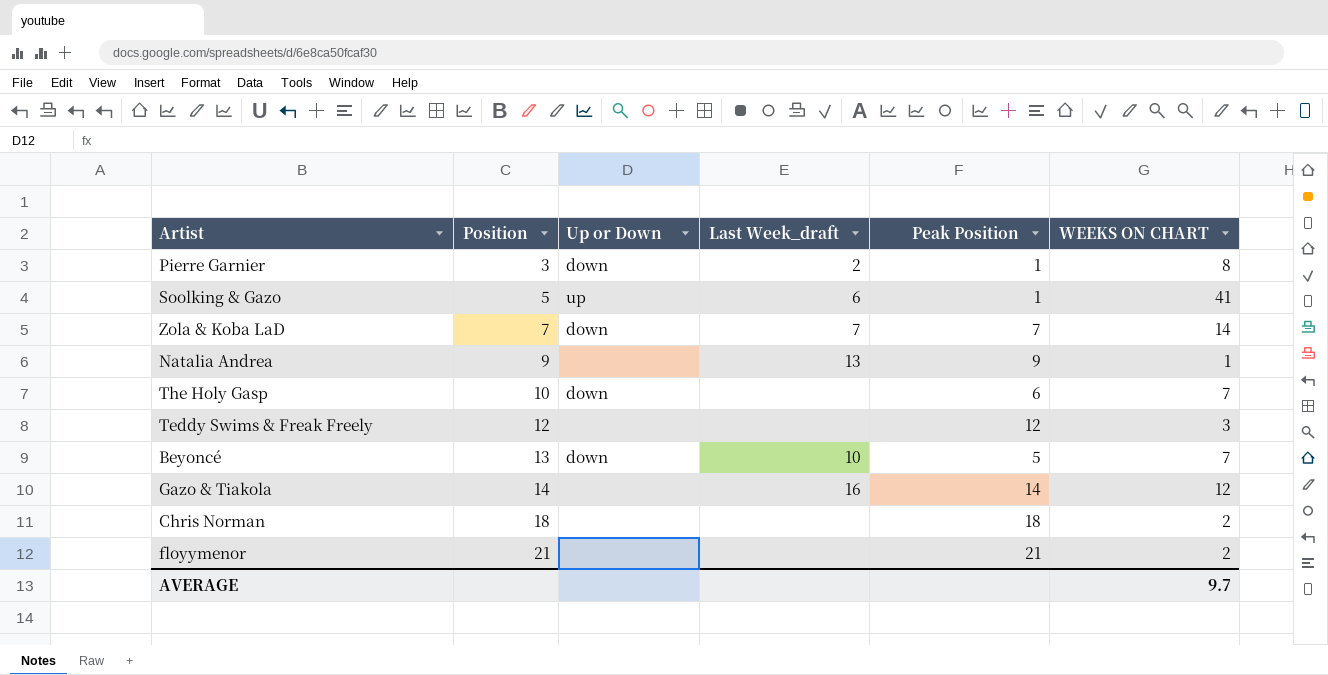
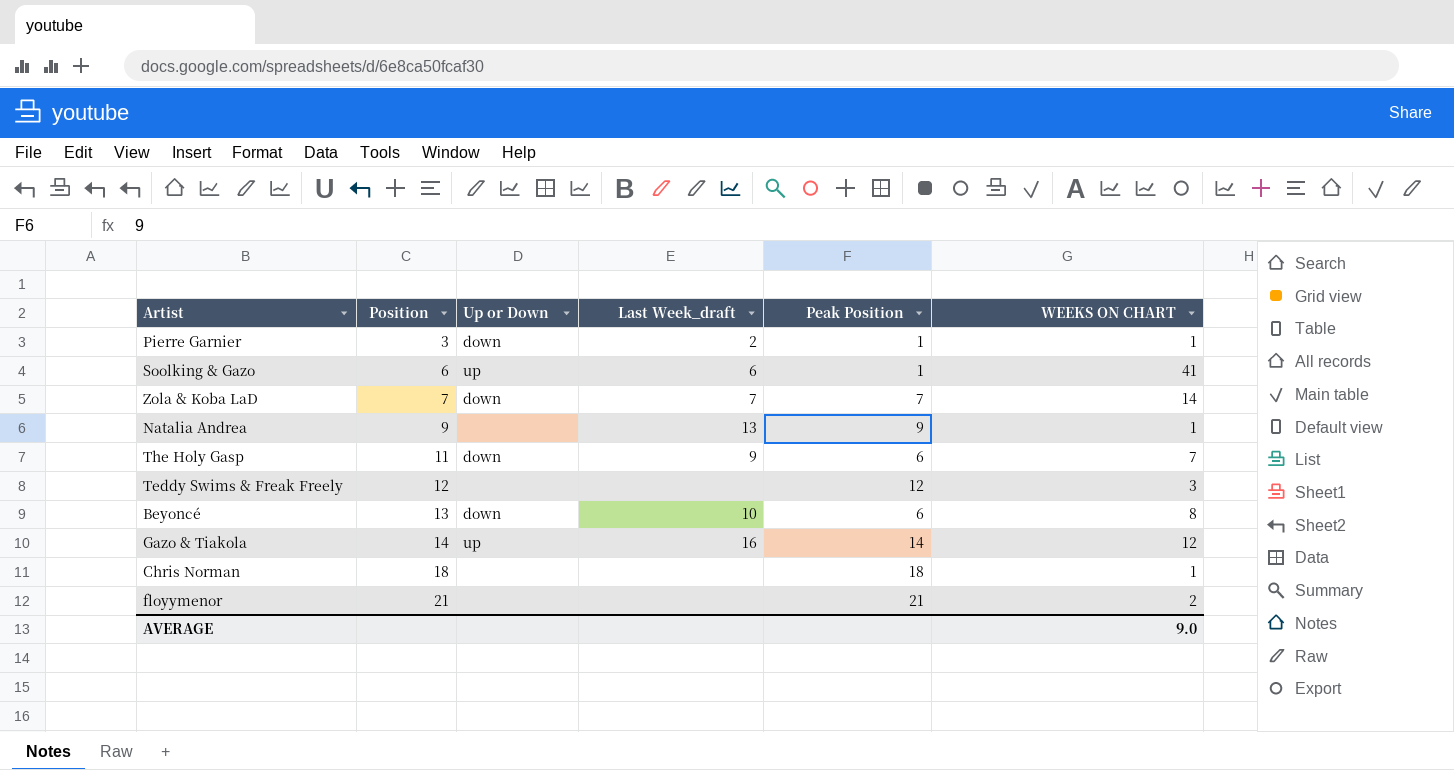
Pierre Garnier | WEEKS ON CHART: 8 -> 1
Soolking & Gazo | Position: 5 -> 6
The Holy Gasp | Position: 10 -> 11
The Holy Gasp | Last Week_draft: none -> 9
Beyoncé | Peak Position: 5 -> 6
Beyoncé | WEEKS ON CHART: 7 -> 8
Gazo & Tiakola | Up or Down: none -> up
Chris Norman | WEEKS ON CHART: 2 -> 1
AVERAGE | WEEKS ON CHART: 9.7 -> 9.0

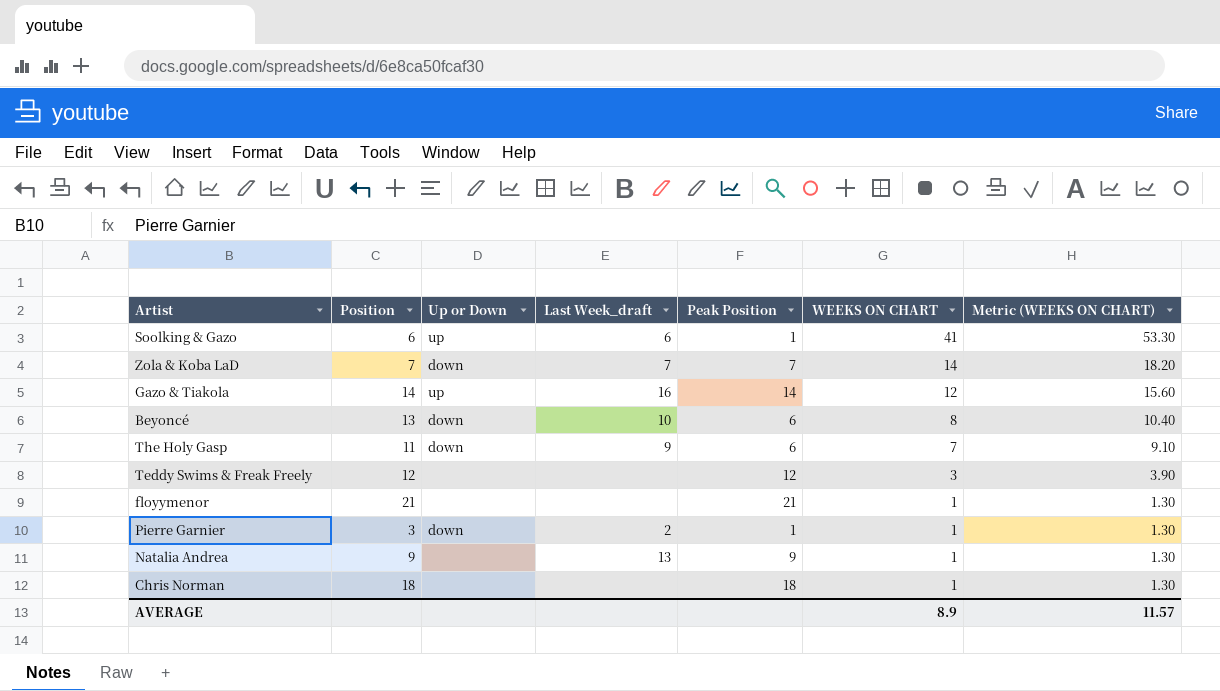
row order: Position ascending -> WEEKS ON CHART descending
column Metric (WEEKS ON CHART) | formula: none -> [WEEKS ON CHART] * 1.3
floyymenor | WEEKS ON CHART: 2 -> 1
AVERAGE | WEEKS ON CHART: 9.0 -> 8.9

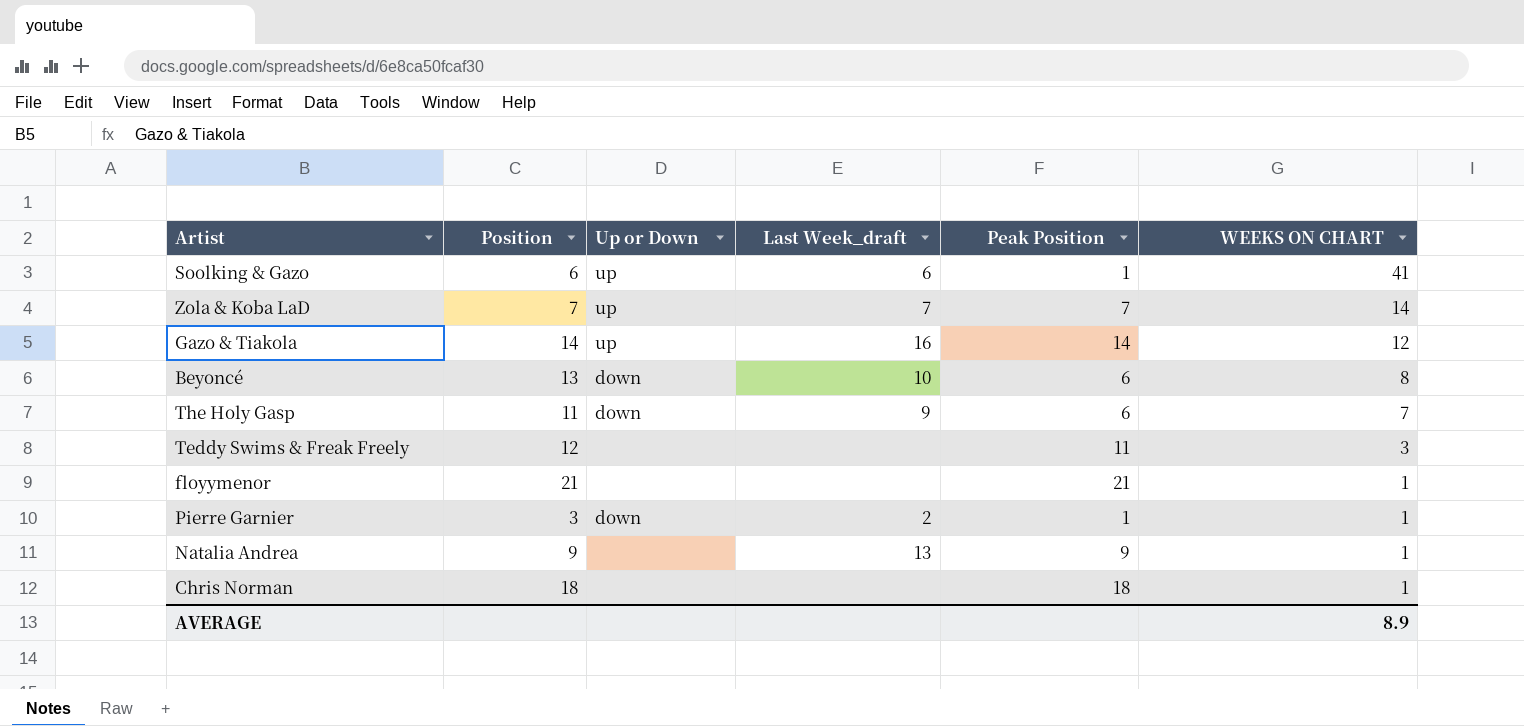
column Metric (WEEKS ON CHART) | formula: [WEEKS ON CHART] * 1.3 -> none
Zola & Koba LaD | Up or Down: down -> up
Teddy Swims & Freak Freely | Peak Position: 12 -> 11

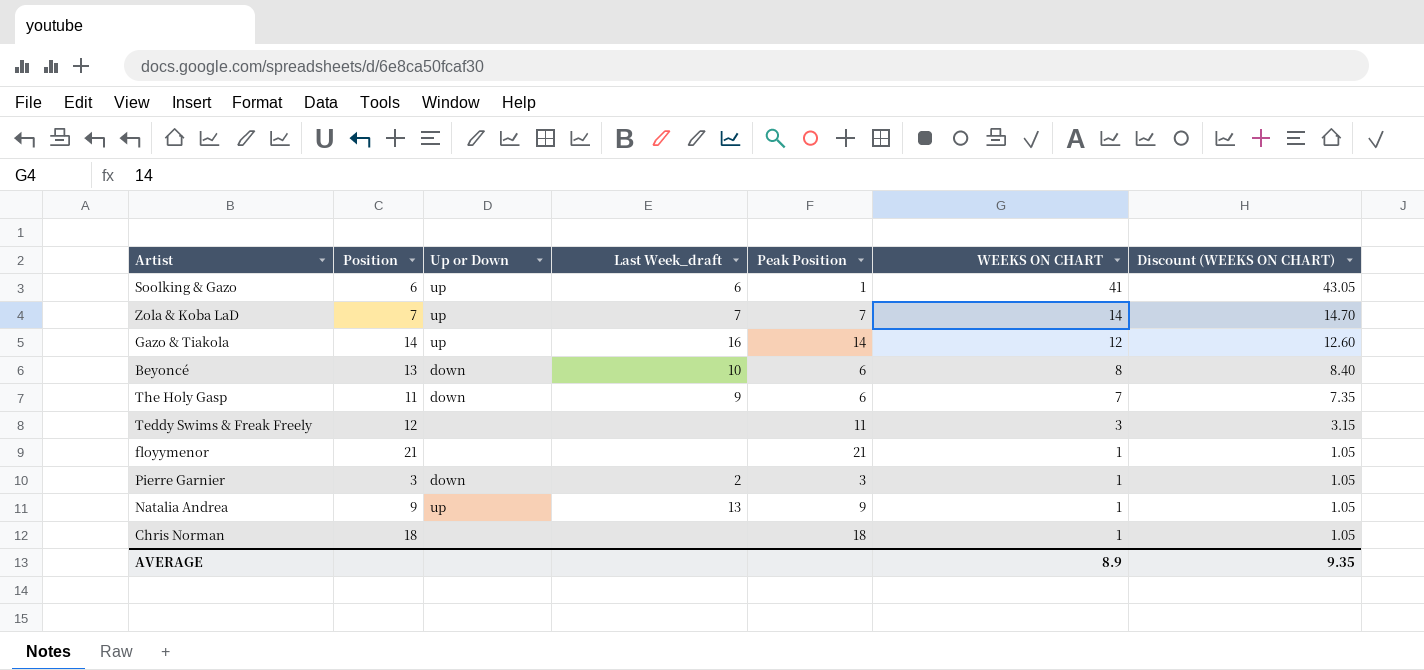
column Discount (WEEKS ON CHART) | formula: none -> [WEEKS ON CHART] * 1.05
Pierre Garnier | Peak Position: 1 -> 3
Natalia Andrea | Up or Down: none -> up

